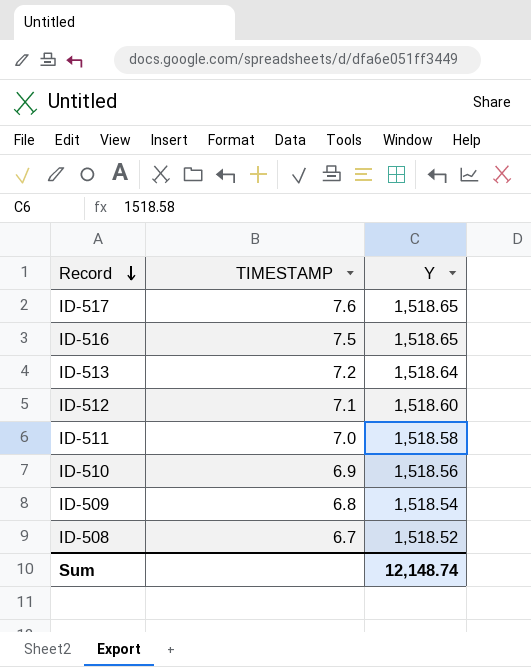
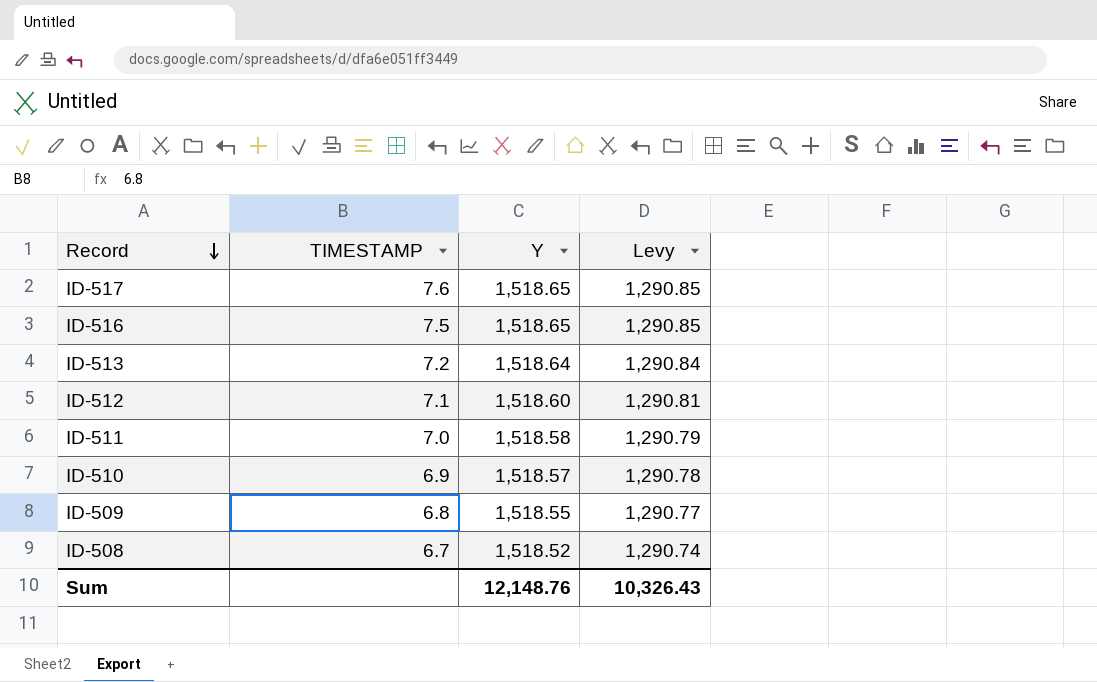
column Levy | formula: none -> [Y] * 0.85
ID-510 | Y: 1,518.56 -> 1,518.57
ID-509 | Y: 1,518.54 -> 1,518.55
Sum | Y: 12,148.74 -> 12,148.76

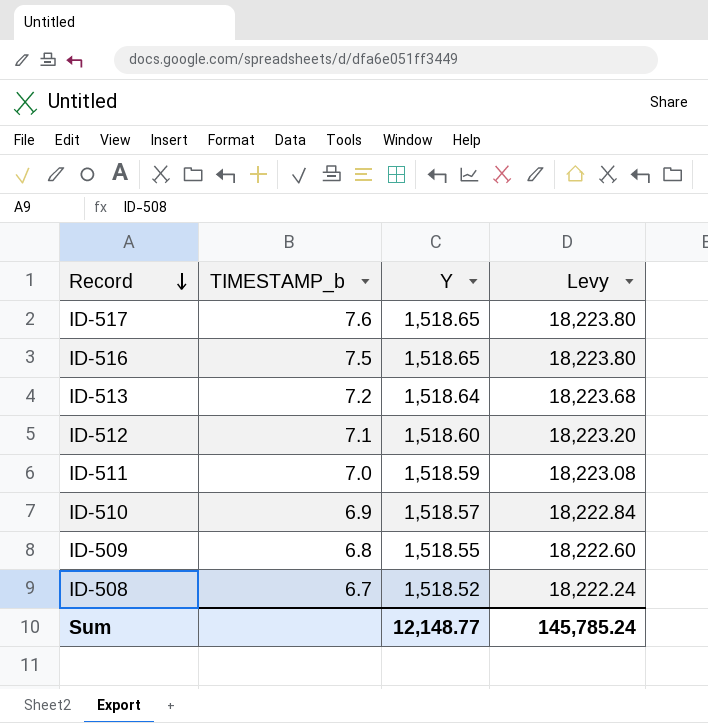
column name: TIMESTAMP -> TIMESTAMP_b
column Levy | formula: [Y] * 0.85 -> [Y] * 12
ID-511 | Y: 1,518.58 -> 1,518.59
Sum | Y: 12,148.76 -> 12,148.77
Sum | Levy: 10,326.43 -> 145,785.24

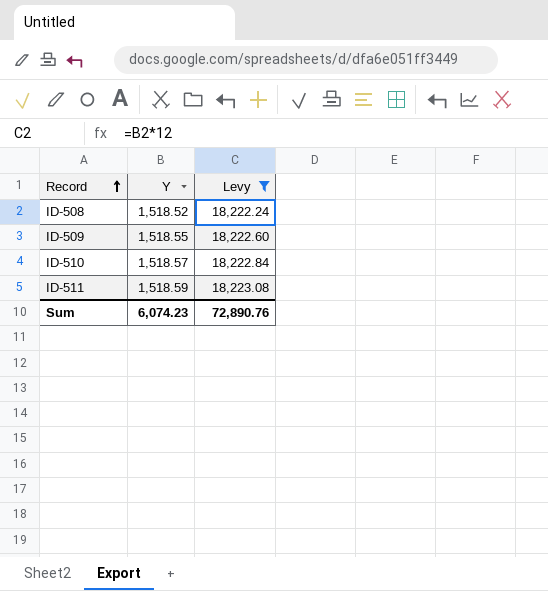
filter: none -> Levy <= 18,223.08
row order: Record descending -> Record ascending
column TIMESTAMP_b | position: 2 -> none
Sum | Y: 12,148.77 -> 6,074.23
Sum | Levy: 145,785.24 -> 72,890.76

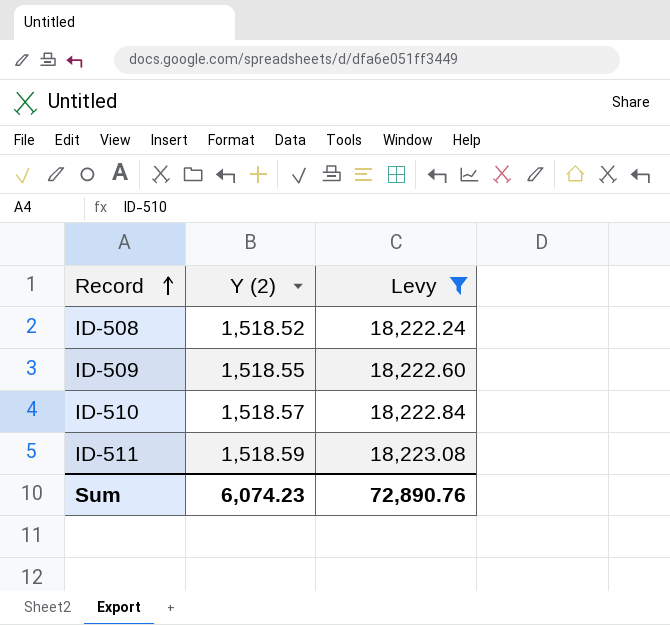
column name: Y -> Y (2)

